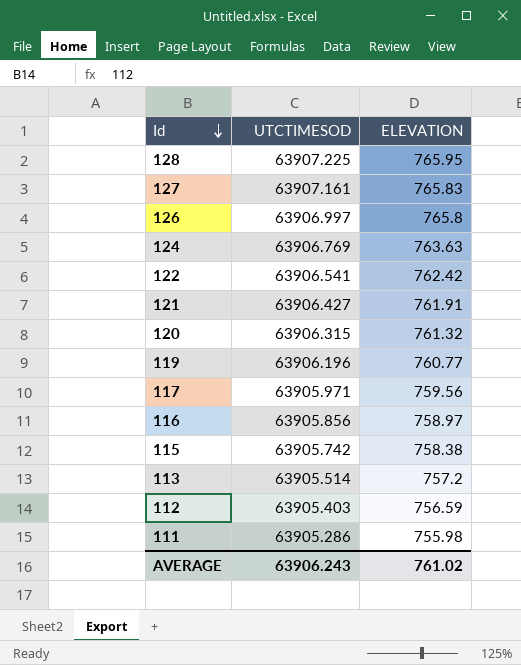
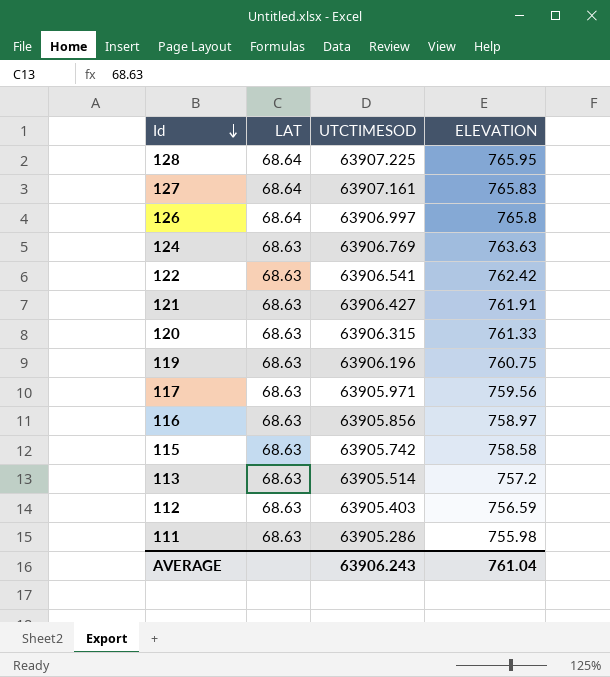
column LAT | position: none -> 2
120 | ELEVATION: 761.32 -> 761.33
119 | ELEVATION: 760.77 -> 760.75
115 | ELEVATION: 758.38 -> 758.58
AVERAGE | ELEVATION: 761.02 -> 761.04

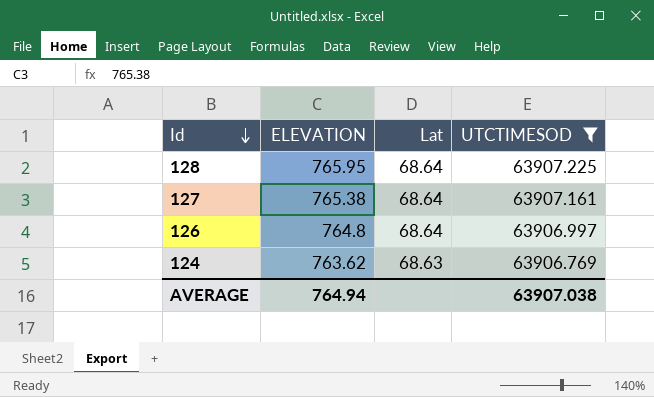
filter: none -> UTCTIMESOD >= 63906.769
column ELEVATION | position: 4 -> 2
column name: LAT -> Lat
127 | ELEVATION: 765.83 -> 765.38
126 | ELEVATION: 765.8 -> 764.8
124 | ELEVATION: 763.63 -> 763.62
AVERAGE | ELEVATION: 761.04 -> 764.94
AVERAGE | UTCTIMESOD: 63906.243 -> 63907.038

